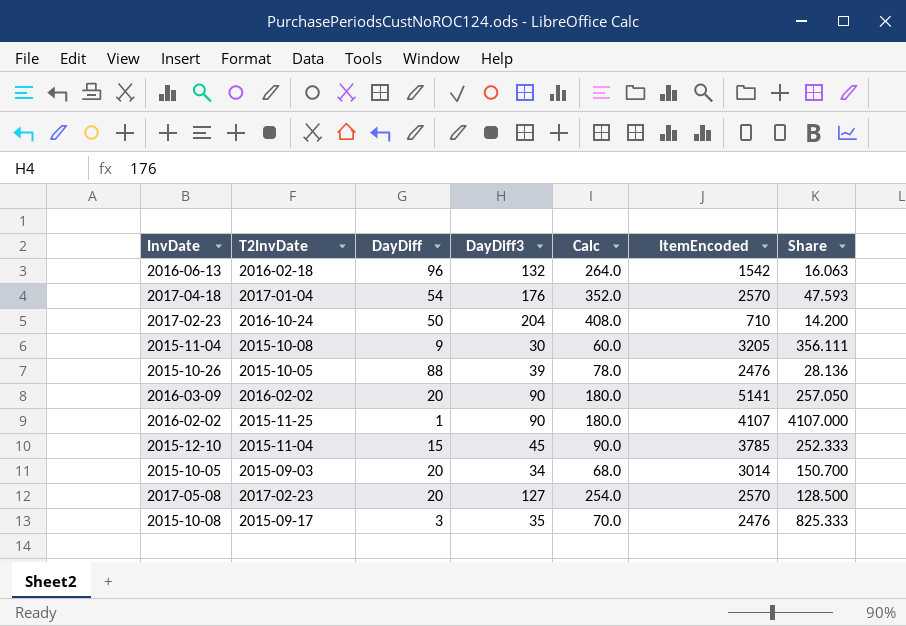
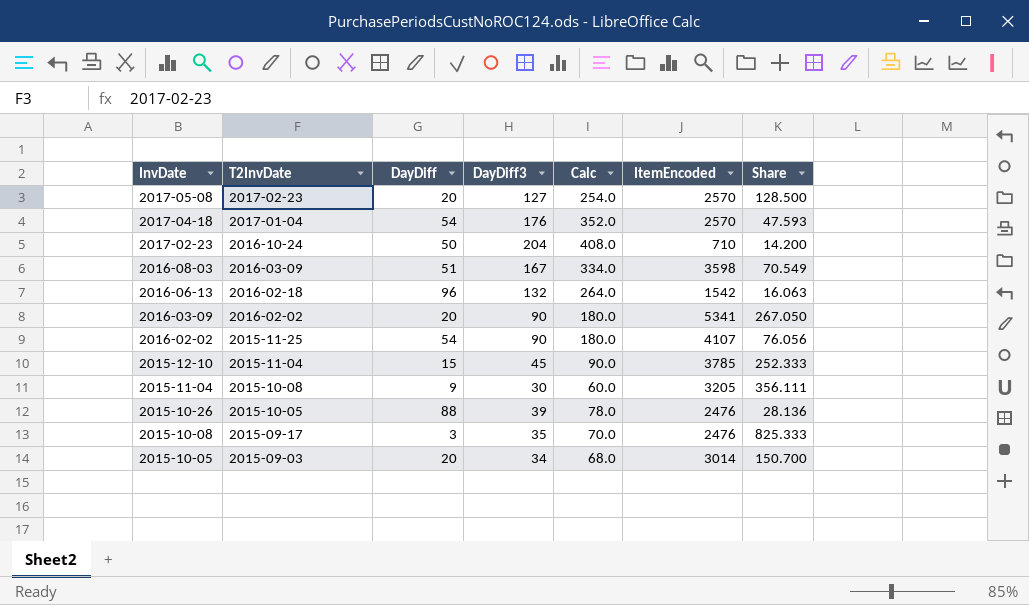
row order: none -> InvDate descending
row 2016-08-03: none -> 2016-03-09 | 51 | 167 | 334.0 | 3598 | 70.549
2016-03-09 | ItemEncoded: 5141 -> 5341
2016-03-09 | Share: 257.050 -> 267.050
2016-02-02 | DayDiff: 1 -> 54
2016-02-02 | Share: 4107.000 -> 76.056

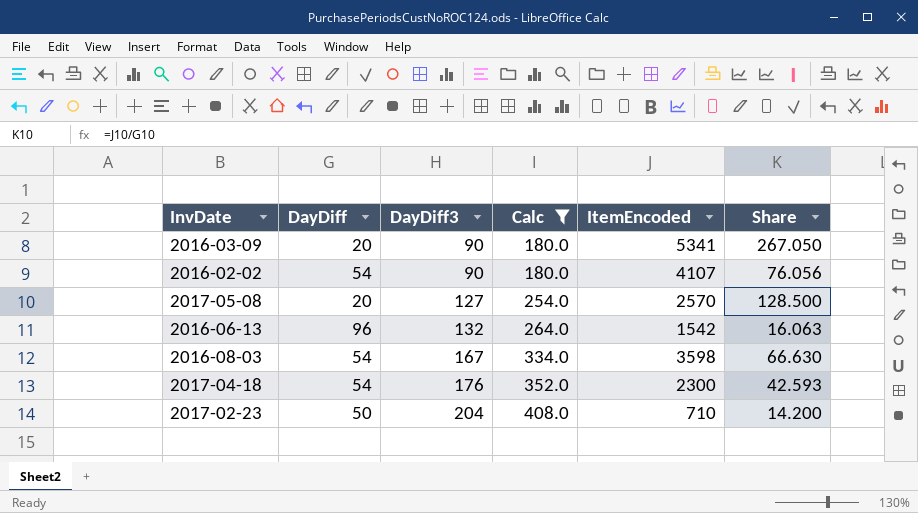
filter: none -> Calc >= 180.0
row order: InvDate descending -> DayDiff3 ascending
column T2InvDate | position: 2 -> none
2016-08-03 | DayDiff: 51 -> 54
2016-08-03 | Share: 70.549 -> 66.630
2017-04-18 | ItemEncoded: 2570 -> 2300
2017-04-18 | Share: 47.593 -> 42.593

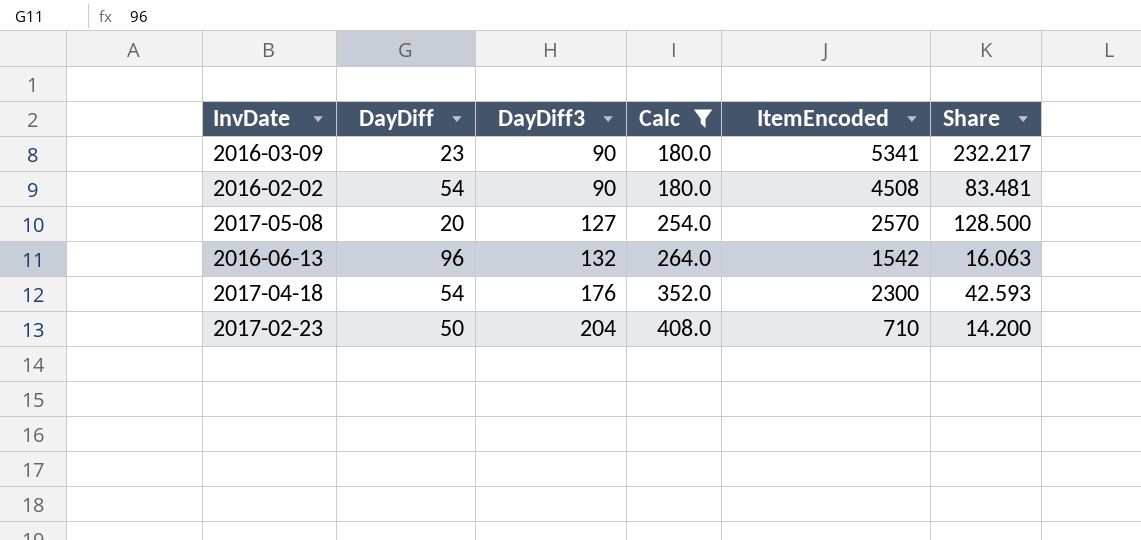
row 2016-08-03: 54 | 167 | 334.0 | 3598 | 66.630 -> none
2016-03-09 | DayDiff: 20 -> 23
2016-03-09 | Share: 267.050 -> 232.217
2016-02-02 | ItemEncoded: 4107 -> 4508
2016-02-02 | Share: 76.056 -> 83.481

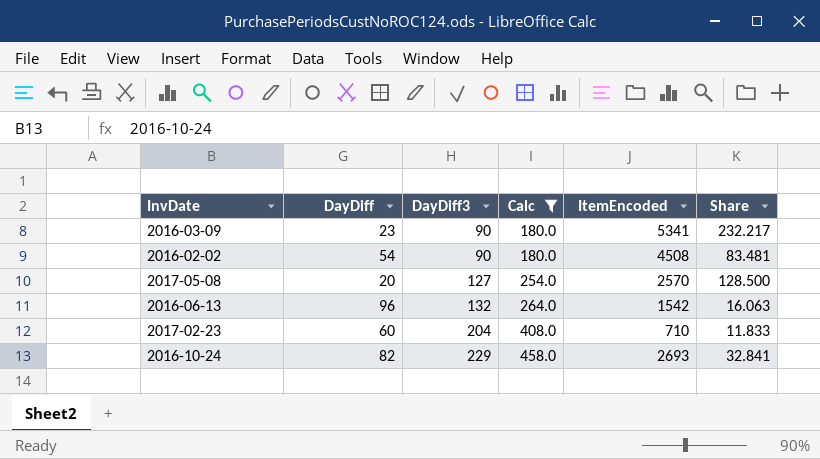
row 2017-04-18: 54 | 176 | 352.0 | 2300 | 42.593 -> none
2017-02-23 | DayDiff: 50 -> 60
2017-02-23 | Share: 14.200 -> 11.833
row 2016-10-24: none -> 82 | 229 | 458.0 | 2693 | 32.841

